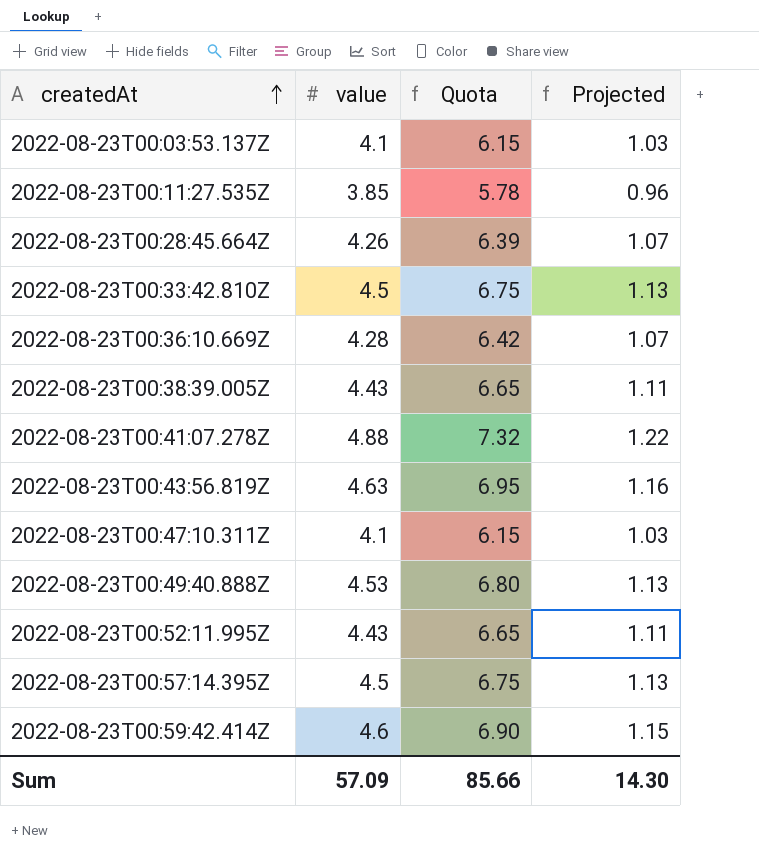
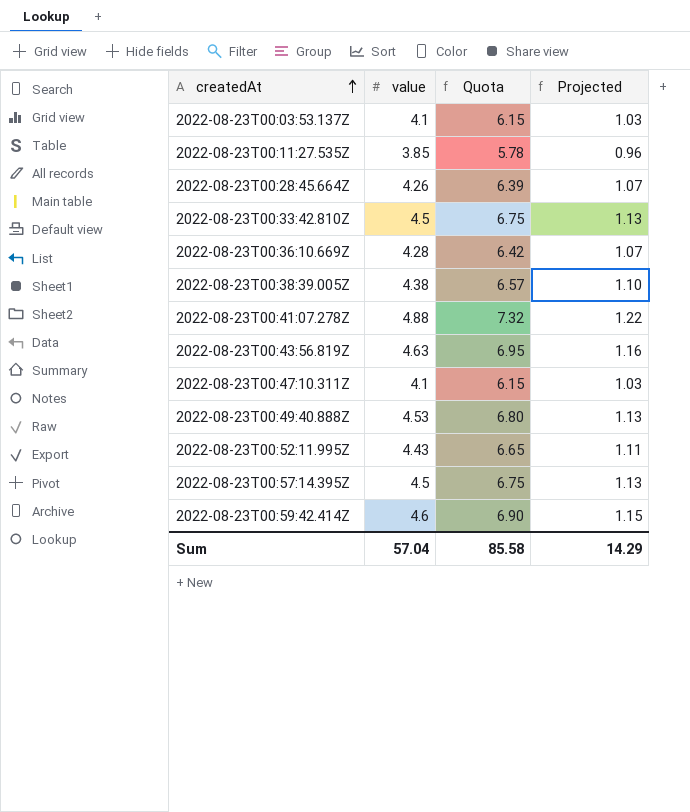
2022-08-23T00:38:39.005Z | value: 4.43 -> 4.38
2022-08-23T00:38:39.005Z | Quota: 6.65 -> 6.57
2022-08-23T00:38:39.005Z | Projected: 1.11 -> 1.10
Sum | value: 57.09 -> 57.04
Sum | Quota: 85.66 -> 85.58
Sum | Projected: 14.30 -> 14.29

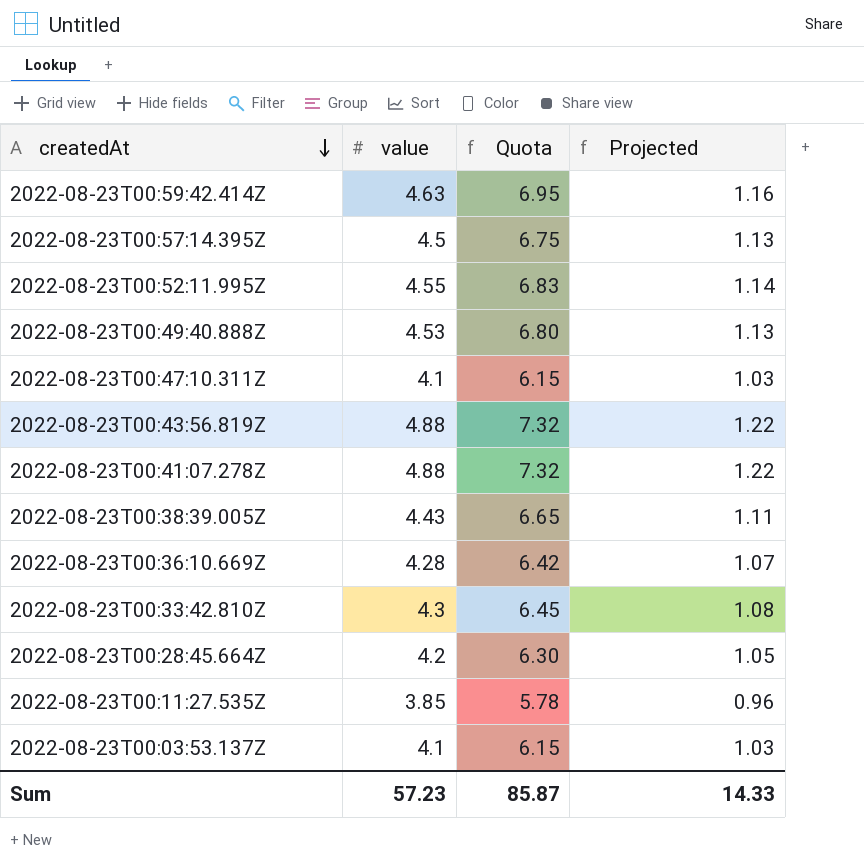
row order: createdAt ascending -> createdAt descending
2022-08-23T00:59:42.414Z | value: 4.6 -> 4.63
2022-08-23T00:59:42.414Z | Quota: 6.90 -> 6.95
2022-08-23T00:59:42.414Z | Projected: 1.15 -> 1.16
2022-08-23T00:52:11.995Z | value: 4.43 -> 4.55
2022-08-23T00:52:11.995Z | Quota: 6.65 -> 6.83
2022-08-23T00:52:11.995Z | Projected: 1.11 -> 1.14
2022-08-23T00:43:56.819Z | value: 4.63 -> 4.88
2022-08-23T00:43:56.819Z | Quota: 6.95 -> 7.32
2022-08-23T00:43:56.819Z | Projected: 1.16 -> 1.22
2022-08-23T00:38:39.005Z | value: 4.38 -> 4.43
2022-08-23T00:38:39.005Z | Quota: 6.57 -> 6.65
2022-08-23T00:38:39.005Z | Projected: 1.10 -> 1.11
2022-08-23T00:33:42.810Z | value: 4.5 -> 4.3
2022-08-23T00:33:42.810Z | Quota: 6.75 -> 6.45
2022-08-23T00:33:42.810Z | Projected: 1.13 -> 1.08
2022-08-23T00:28:45.664Z | value: 4.26 -> 4.2
2022-08-23T00:28:45.664Z | Quota: 6.39 -> 6.30
2022-08-23T00:28:45.664Z | Projected: 1.07 -> 1.05
Sum | value: 57.04 -> 57.23
Sum | Quota: 85.58 -> 85.87
Sum | Projected: 14.29 -> 14.33

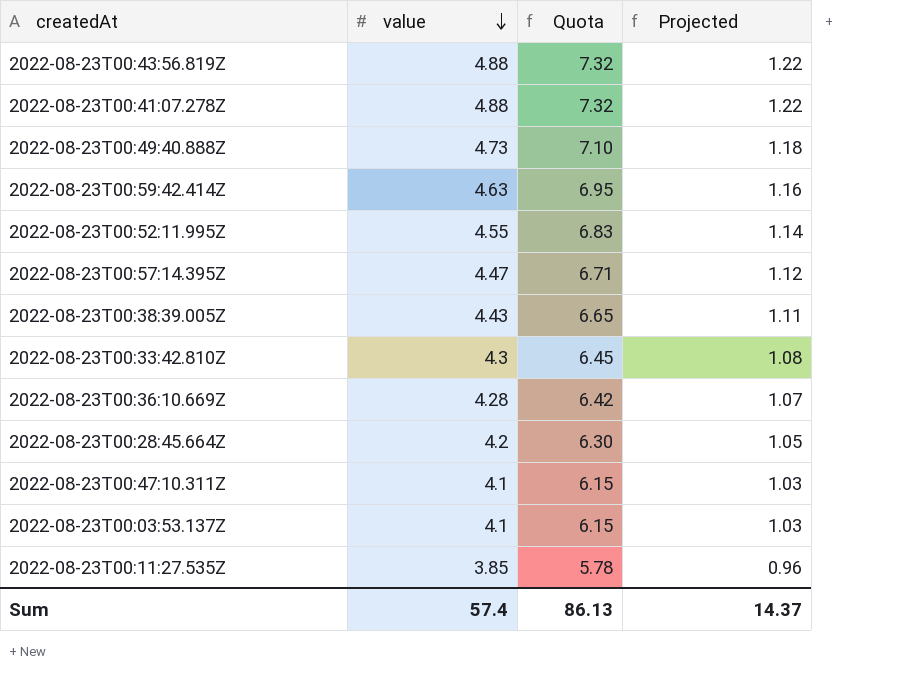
row order: createdAt descending -> value descending
2022-08-23T00:49:40.888Z | value: 4.53 -> 4.73
2022-08-23T00:49:40.888Z | Quota: 6.80 -> 7.10
2022-08-23T00:49:40.888Z | Projected: 1.13 -> 1.18
2022-08-23T00:57:14.395Z | value: 4.5 -> 4.47
2022-08-23T00:57:14.395Z | Quota: 6.75 -> 6.71
2022-08-23T00:57:14.395Z | Projected: 1.13 -> 1.12
Sum | value: 57.23 -> 57.4
Sum | Quota: 85.87 -> 86.13
Sum | Projected: 14.33 -> 14.37

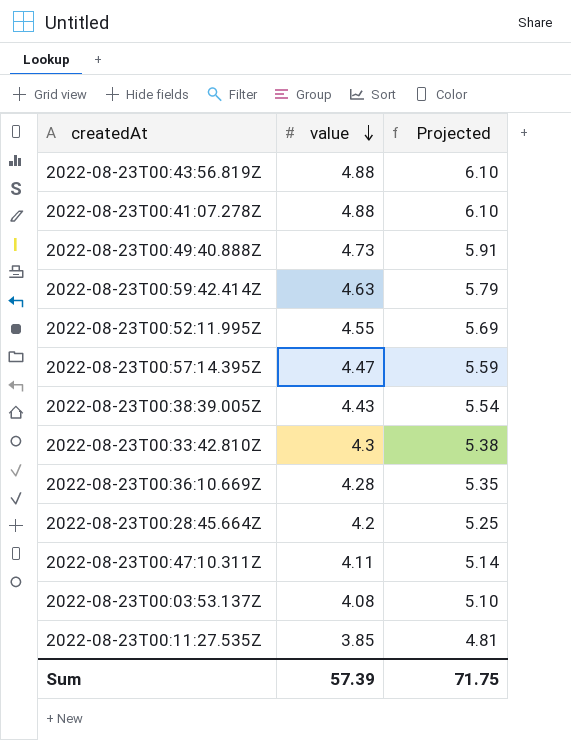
column Quota | formula: [value] * 1.5 -> none
column Projected | formula: [value] * 0.25 -> [value] * 1.25
2022-08-23T00:47:10.311Z | value: 4.1 -> 4.11
2022-08-23T00:03:53.137Z | value: 4.1 -> 4.08
Sum | value: 57.4 -> 57.39
Sum | Projected: 14.37 -> 71.75

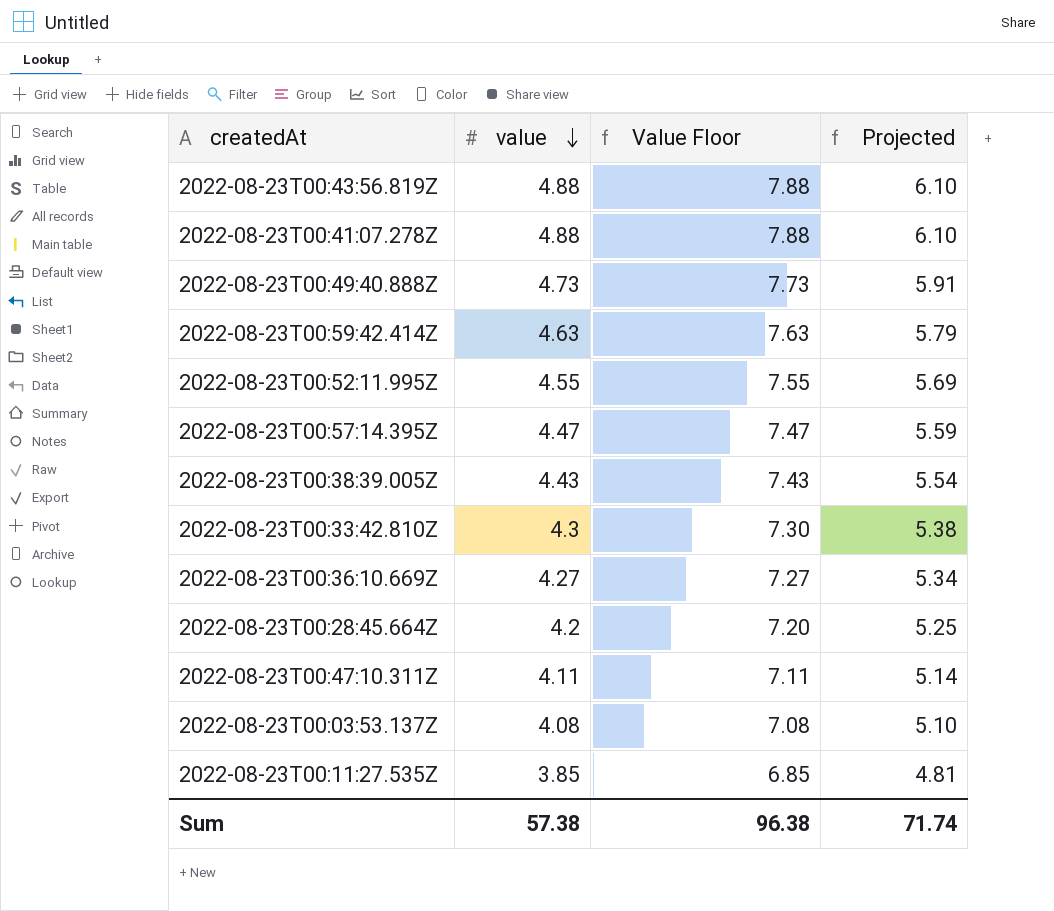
column Value Floor | formula: none -> [value] + 3
2022-08-23T00:36:10.669Z | value: 4.28 -> 4.27
2022-08-23T00:36:10.669Z | Projected: 5.35 -> 5.34
Sum | value: 57.39 -> 57.38
Sum | Projected: 71.75 -> 71.74

